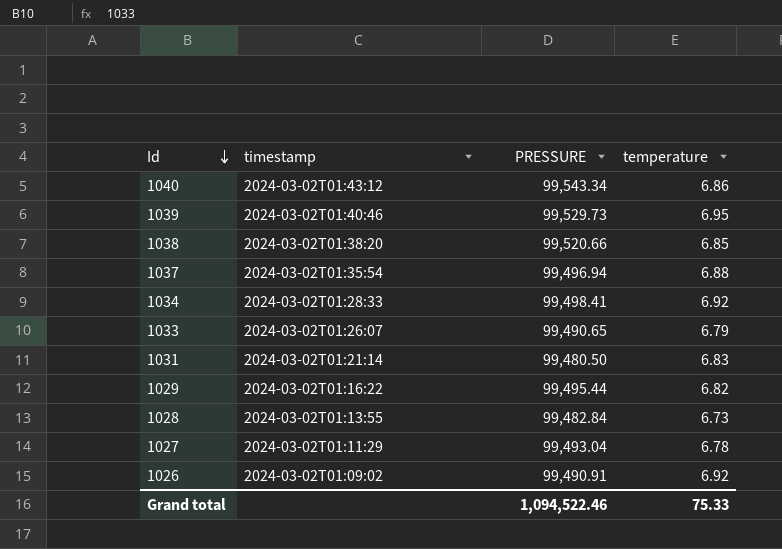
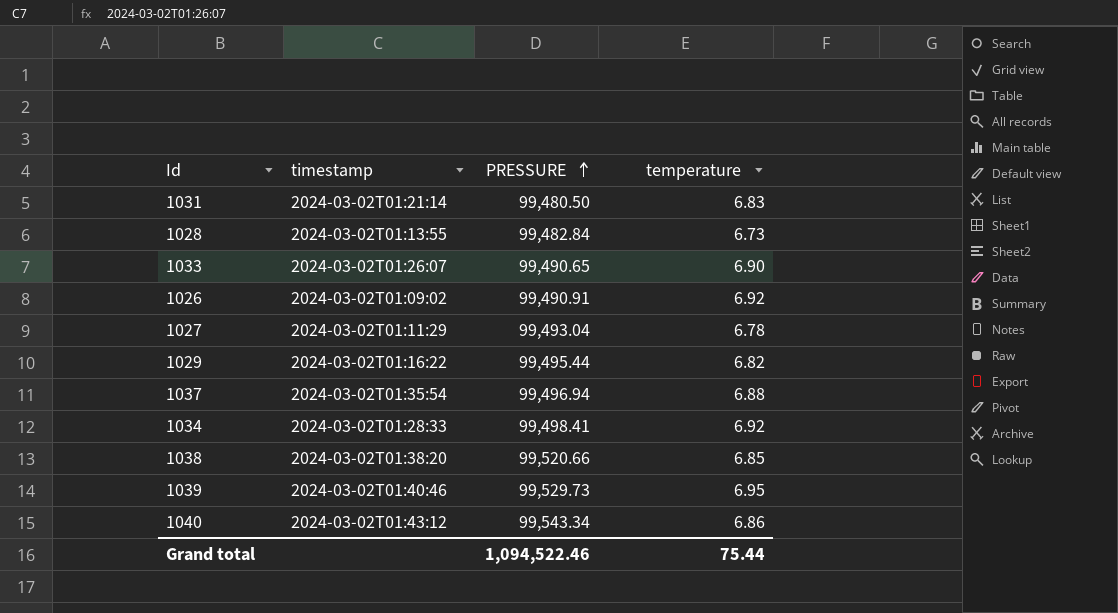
row order: Id descending -> PRESSURE ascending
1033 | temperature: 6.79 -> 6.90
Grand total | temperature: 75.33 -> 75.44

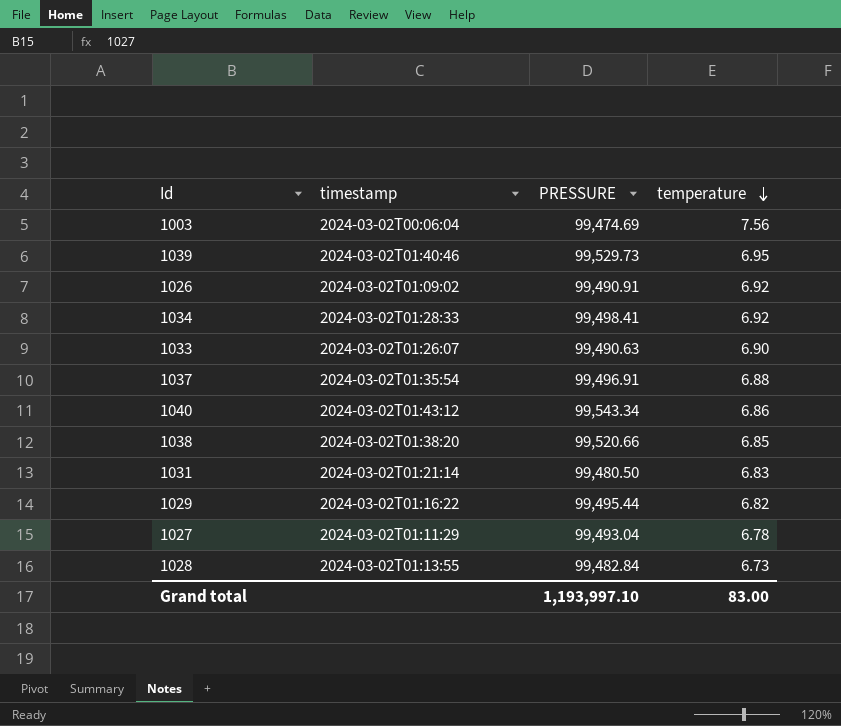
row order: PRESSURE ascending -> temperature descending
row 1003: none -> 2024-03-02T00:06:04 | 99,474.69 | 7.56
1033 | PRESSURE: 99,490.65 -> 99,490.63
1037 | PRESSURE: 99,496.94 -> 99,496.91
Grand total | PRESSURE: 1,094,522.46 -> 1,193,997.10
Grand total | temperature: 75.44 -> 83.00

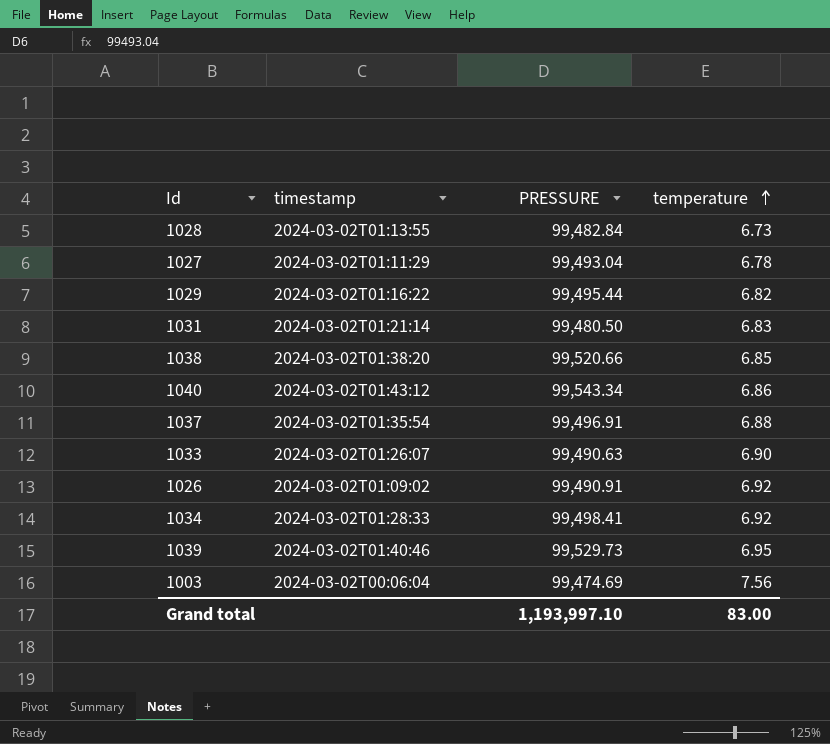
row order: temperature descending -> temperature ascending

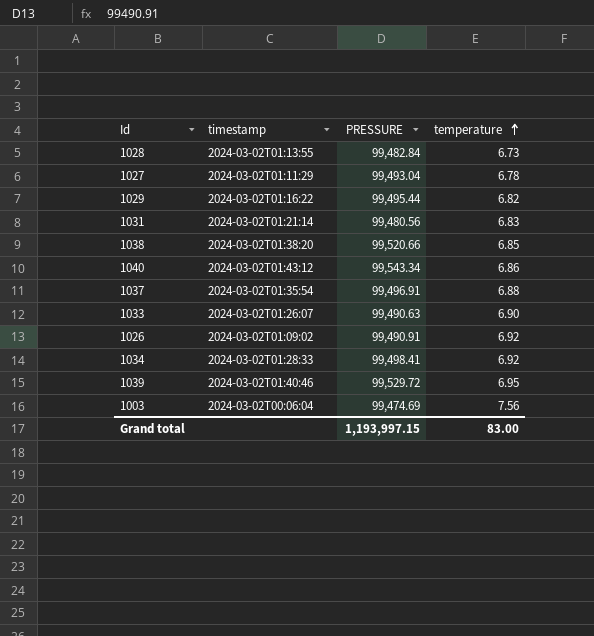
1031 | PRESSURE: 99,480.50 -> 99,480.56
1039 | PRESSURE: 99,529.73 -> 99,529.72
Grand total | PRESSURE: 1,193,997.10 -> 1,193,997.15

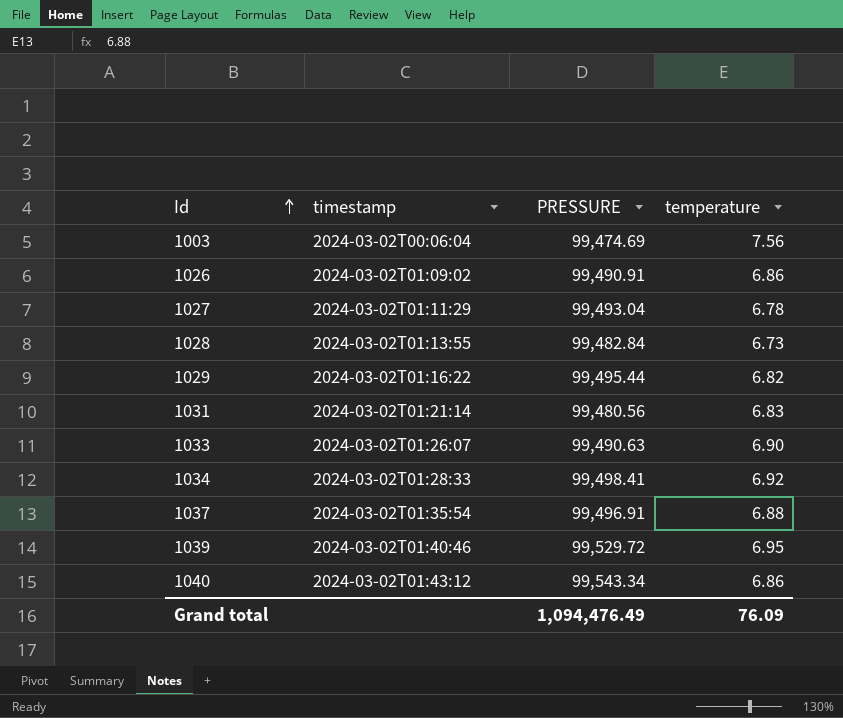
row order: temperature ascending -> Id ascending
row 1038: 2024-03-02T01:38:20 | 99,520.66 | 6.85 -> none
1026 | temperature: 6.92 -> 6.86
Grand total | PRESSURE: 1,193,997.15 -> 1,094,476.49
Grand total | temperature: 83.00 -> 76.09

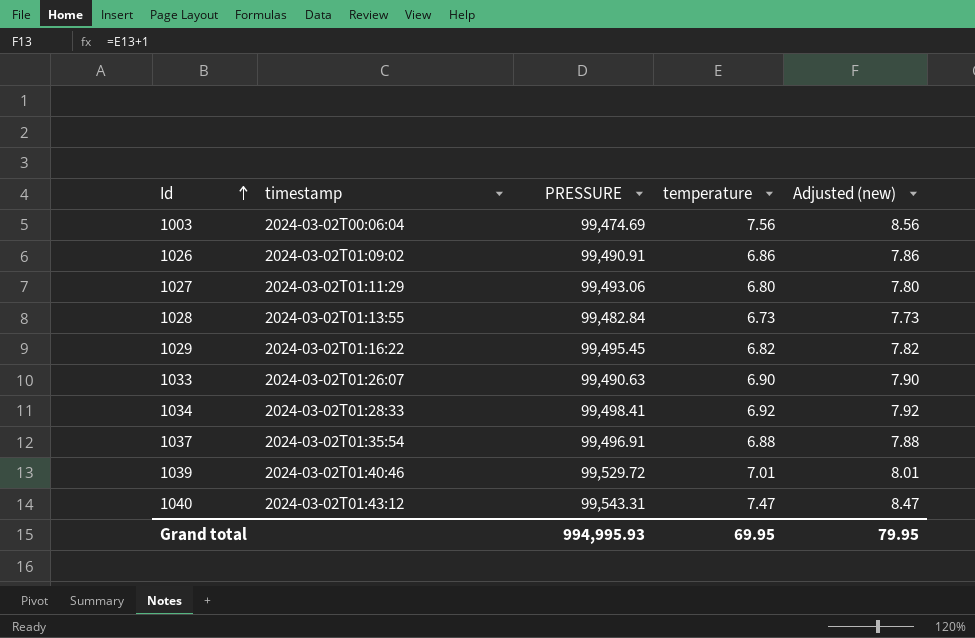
column Adjusted (new) | formula: none -> [temperature] + 1
row 1031: 2024-03-02T01:21:14 | 99,480.56 | 6.83 -> none
1027 | PRESSURE: 99,493.04 -> 99,493.06
1027 | temperature: 6.78 -> 6.80
1029 | PRESSURE: 99,495.44 -> 99,495.45
1039 | temperature: 6.95 -> 7.01
1040 | PRESSURE: 99,543.34 -> 99,543.31
1040 | temperature: 6.86 -> 7.47
Grand total | PRESSURE: 1,094,476.49 -> 994,995.93
Grand total | temperature: 76.09 -> 69.95

